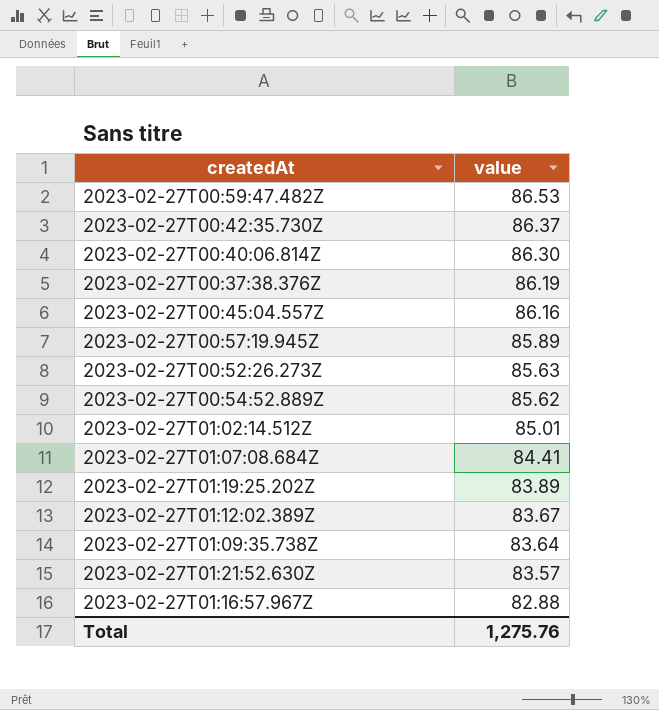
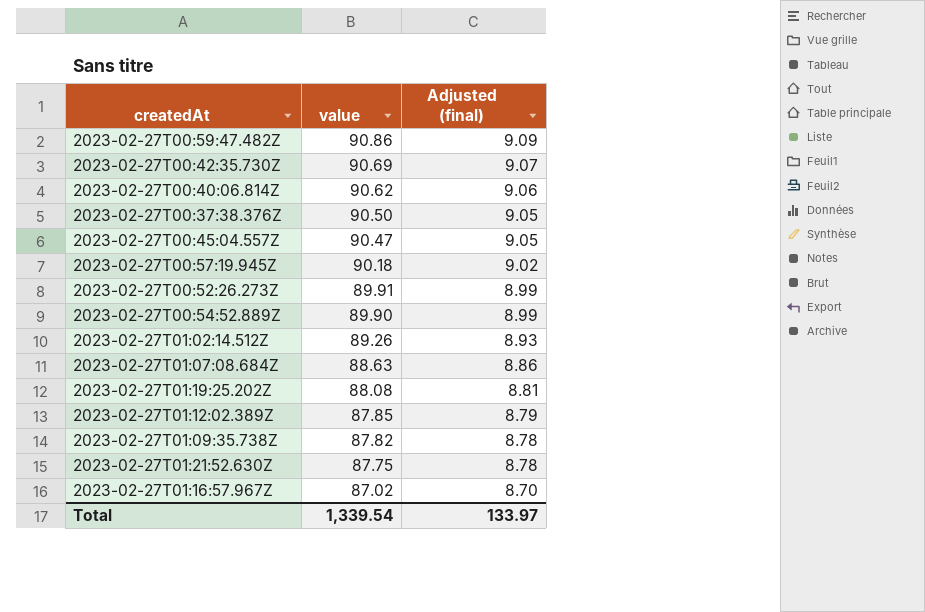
column Adjusted (final) | formula: none -> [value] * 0.1
2023-02-27T00:59:47.482Z | value: 86.53 -> 90.86
2023-02-27T00:42:35.730Z | value: 86.37 -> 90.69
2023-02-27T00:40:06.814Z | value: 86.30 -> 90.62
2023-02-27T00:37:38.376Z | value: 86.19 -> 90.50
2023-02-27T00:45:04.557Z | value: 86.16 -> 90.47
2023-02-27T00:57:19.945Z | value: 85.89 -> 90.18
2023-02-27T00:52:26.273Z | value: 85.63 -> 89.91
2023-02-27T00:54:52.889Z | value: 85.62 -> 89.90
2023-02-27T01:02:14.512Z | value: 85.01 -> 89.26
2023-02-27T01:07:08.684Z | value: 84.41 -> 88.63
2023-02-27T01:19:25.202Z | value: 83.89 -> 88.08
2023-02-27T01:12:02.389Z | value: 83.67 -> 87.85
2023-02-27T01:09:35.738Z | value: 83.64 -> 87.82
2023-02-27T01:21:52.630Z | value: 83.57 -> 87.75
2023-02-27T01:16:57.967Z | value: 82.88 -> 87.02
Total | value: 1,275.76 -> 1,339.54

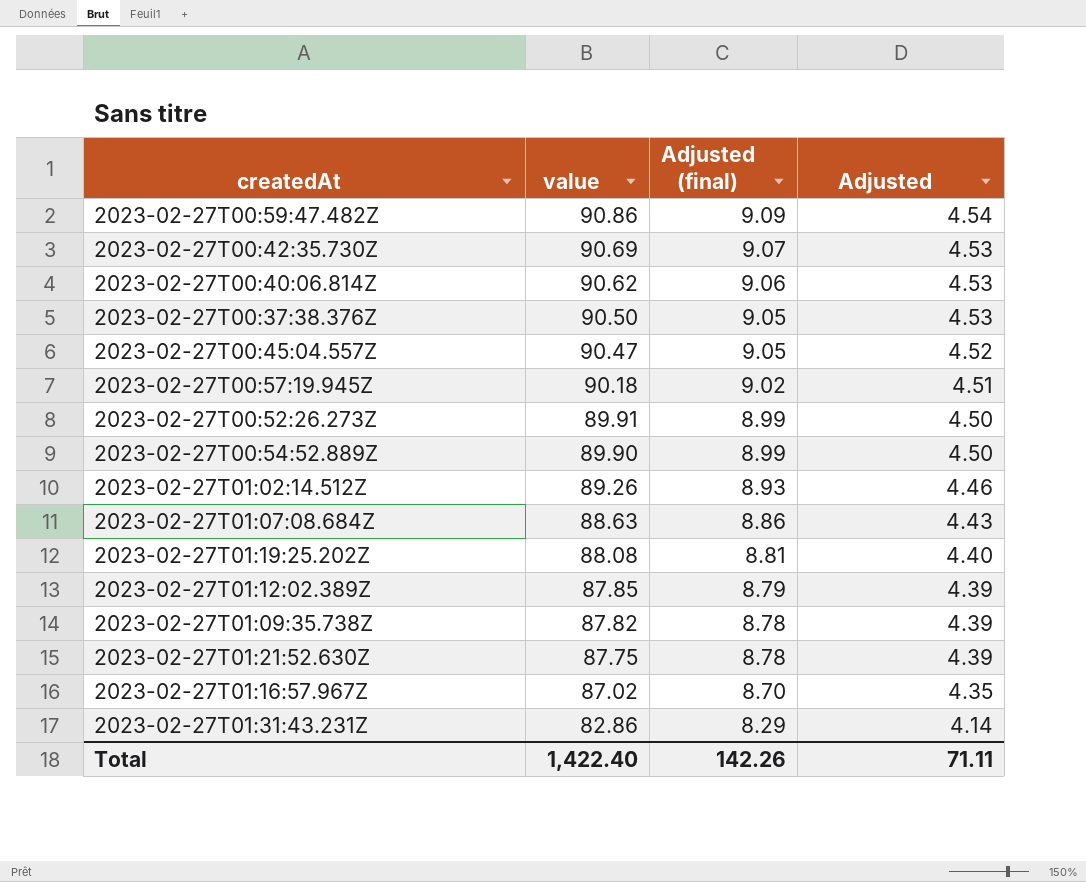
column Adjusted | formula: none -> [value] * 0.05
row 2023-02-27T01:31:43.231Z: none -> 82.86 | 8.29 | 4.14
Total | value: 1,339.54 -> 1,422.40
Total | Adjusted (final): 133.97 -> 142.26

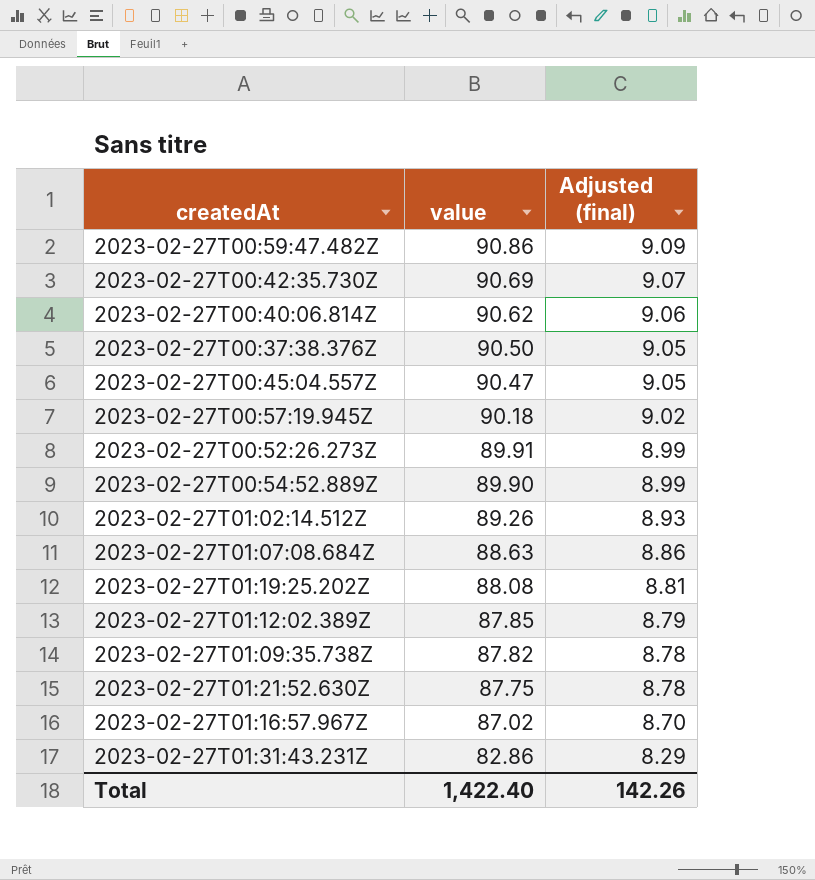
column Adjusted | formula: [value] * 0.05 -> none

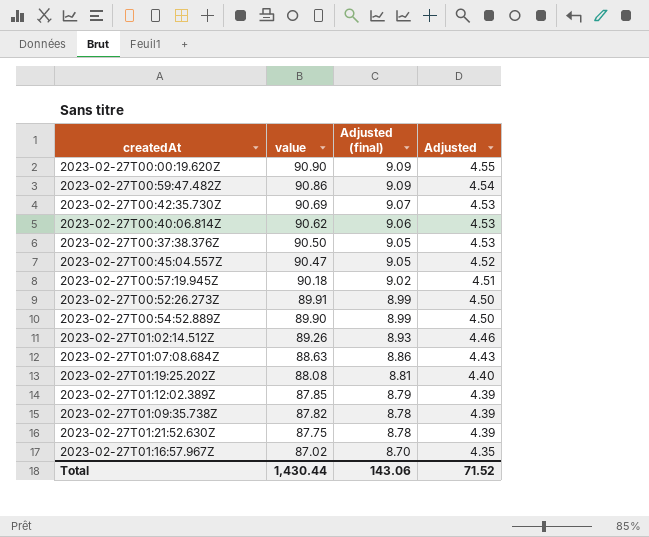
column Adjusted | formula: none -> [value] * 0.05
row 2023-02-27T01:31:43.231Z: 82.86 | 8.29 -> none
row 2023-02-27T00:00:19.620Z: none -> 90.90 | 9.09 | 4.55
Total | value: 1,422.40 -> 1,430.44
Total | Adjusted (final): 142.26 -> 143.06

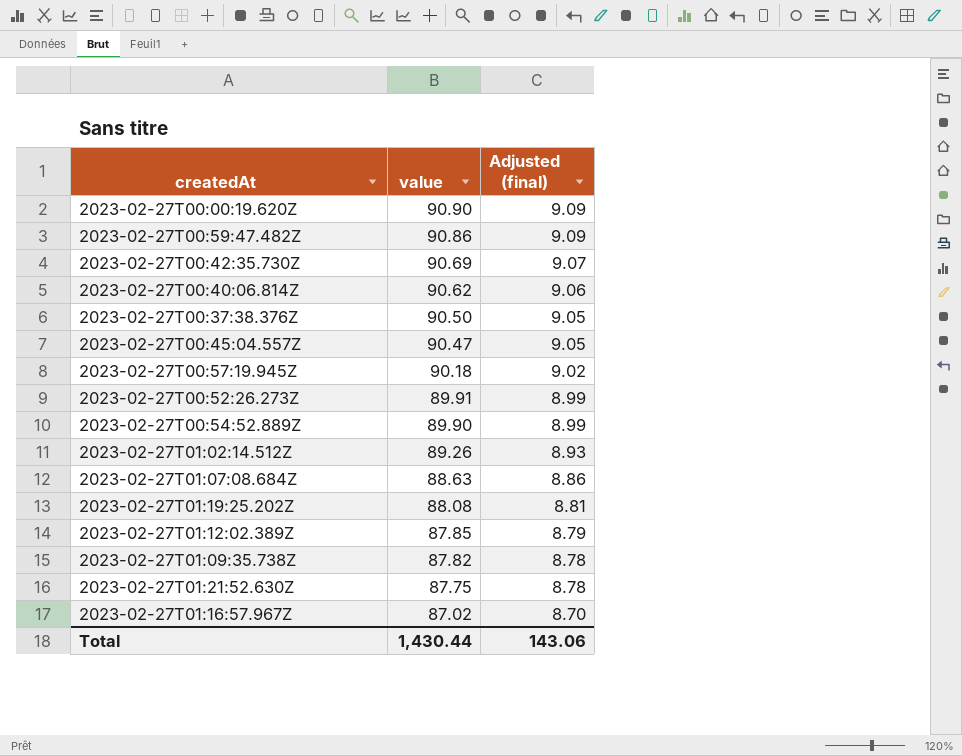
column Adjusted | formula: [value] * 0.05 -> none

